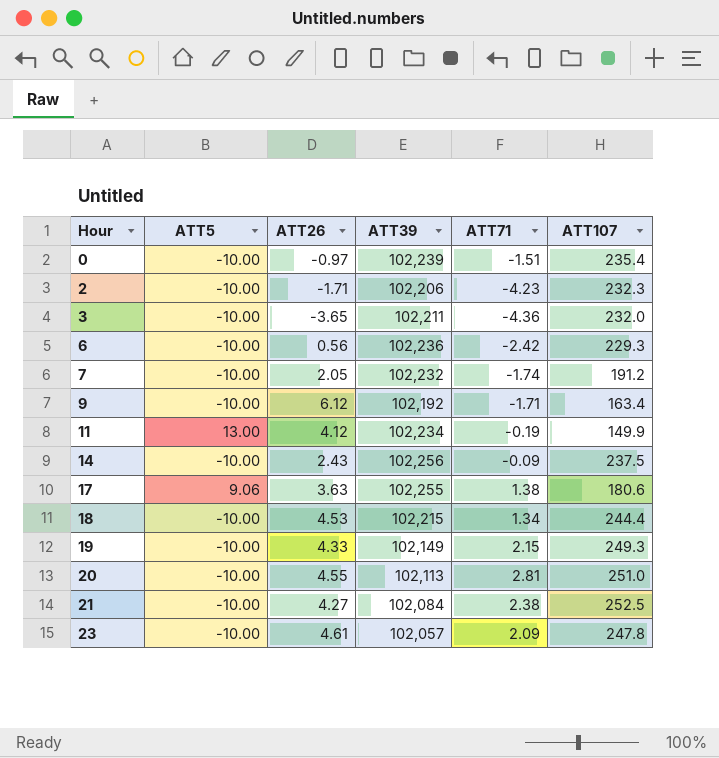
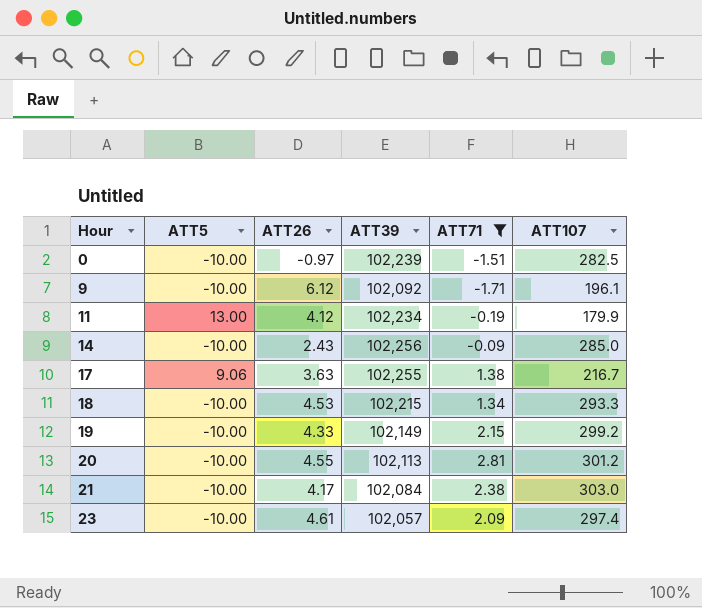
filter: none -> ATT71 >= -1.71
0 | ATT107: 235.4 -> 282.5
9 | ATT39: 102,192 -> 102,092
9 | ATT107: 163.4 -> 196.1
11 | ATT107: 149.9 -> 179.9
14 | ATT107: 237.5 -> 285.0
17 | ATT107: 180.6 -> 216.7
18 | ATT107: 244.4 -> 293.3
19 | ATT107: 249.3 -> 299.2
20 | ATT107: 251.0 -> 301.2
21 | ATT26: 4.27 -> 4.17
21 | ATT107: 252.5 -> 303.0
23 | ATT107: 247.8 -> 297.4

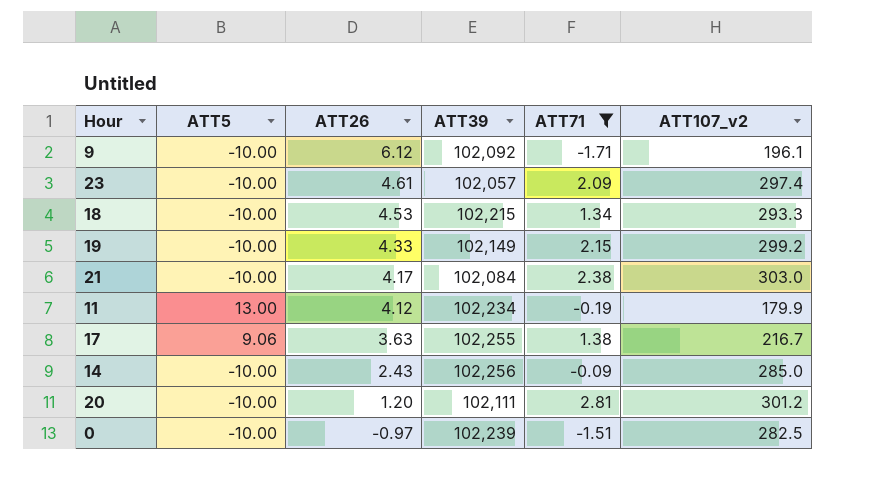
row order: Hour ascending -> ATT26 descending
column name: ATT107 -> ATT107_v2
20 | ATT26: 4.55 -> 1.20
20 | ATT39: 102,113 -> 102,111

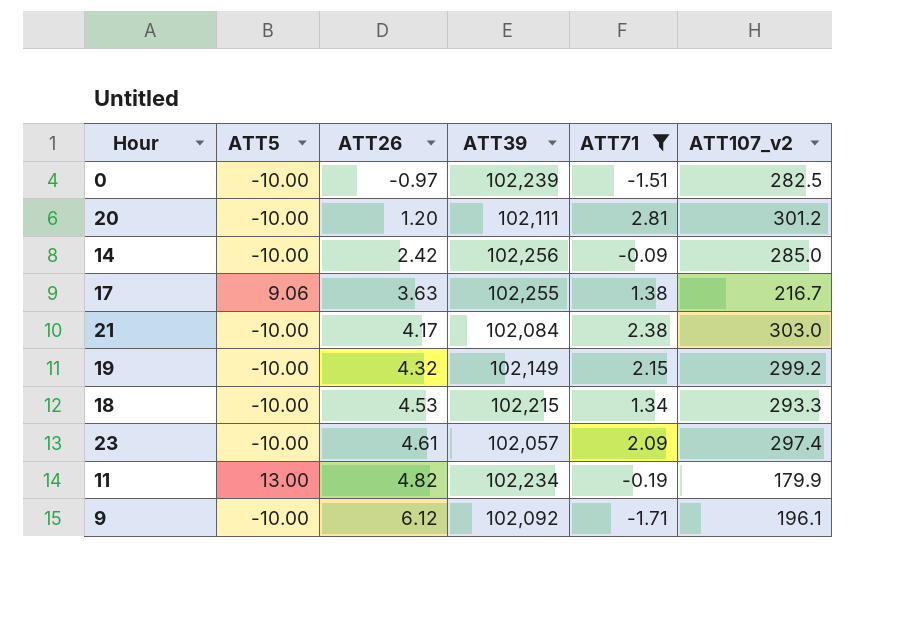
row order: ATT26 descending -> ATT26 ascending
14 | ATT26: 2.43 -> 2.42
19 | ATT26: 4.33 -> 4.32
11 | ATT26: 4.12 -> 4.82

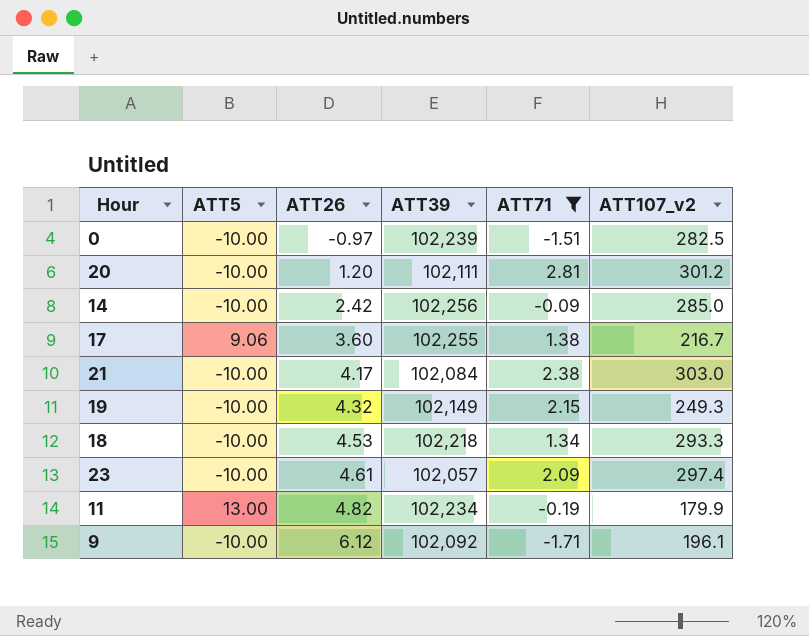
17 | ATT26: 3.63 -> 3.60
19 | ATT107_v2: 299.2 -> 249.3
18 | ATT39: 102,215 -> 102,218

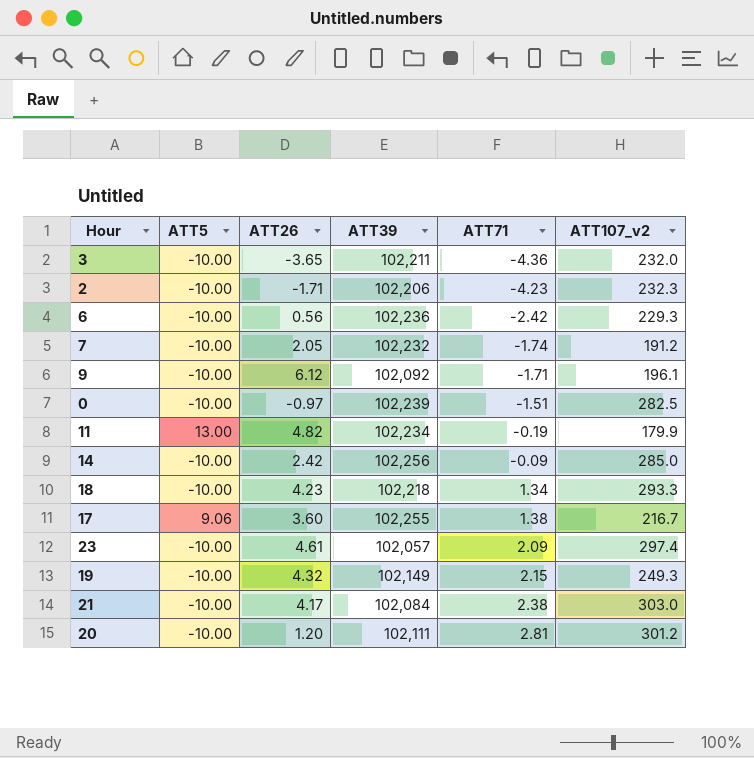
filter: ATT71 >= -1.71 -> none
row order: ATT26 ascending -> ATT71 ascending
18 | ATT26: 4.53 -> 4.23

